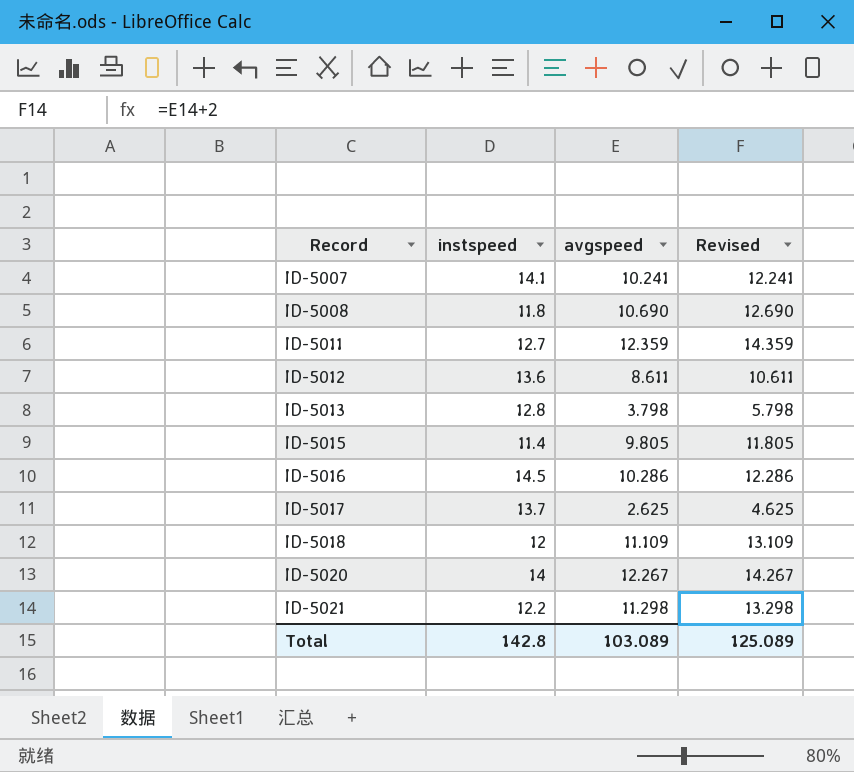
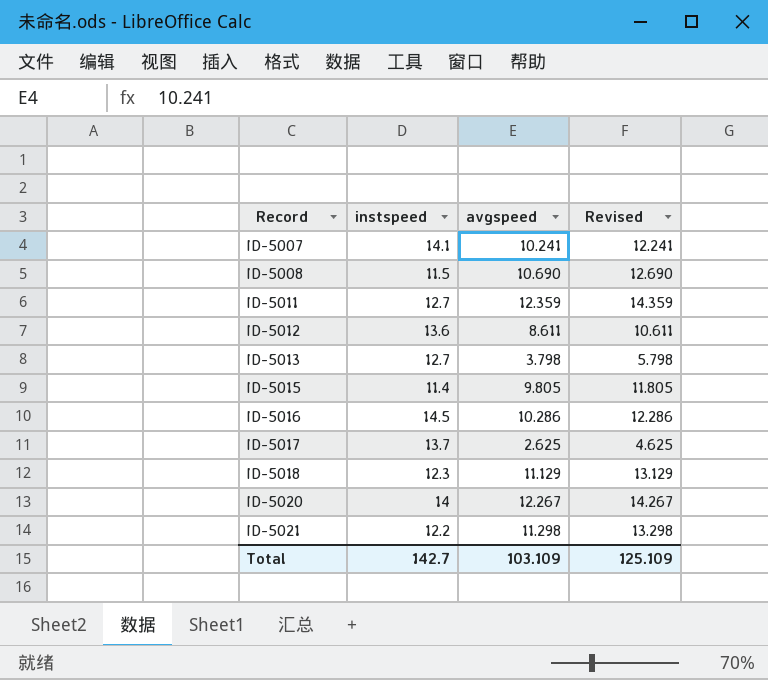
ID-5008 | instspeed: 11.8 -> 11.5
ID-5013 | instspeed: 12.8 -> 12.7
ID-5018 | instspeed: 12 -> 12.3
ID-5018 | avgspeed: 11.109 -> 11.129
ID-5018 | Revised: 13.109 -> 13.129
Total | instspeed: 142.8 -> 142.7
Total | avgspeed: 103.089 -> 103.109
Total | Revised: 125.089 -> 125.109

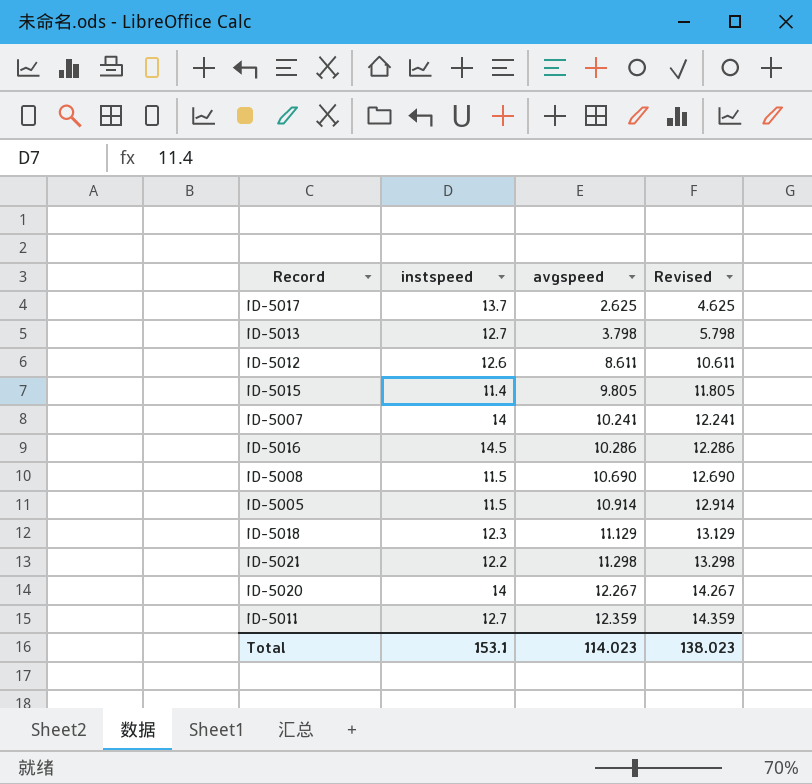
row order: Record ascending -> avgspeed ascending
ID-5012 | instspeed: 13.6 -> 12.6
ID-5007 | instspeed: 14.1 -> 14
row ID-5005: none -> 11.5 | 10.914 | 12.914
Total | instspeed: 142.7 -> 153.1
Total | avgspeed: 103.109 -> 114.023
Total | Revised: 125.109 -> 138.023

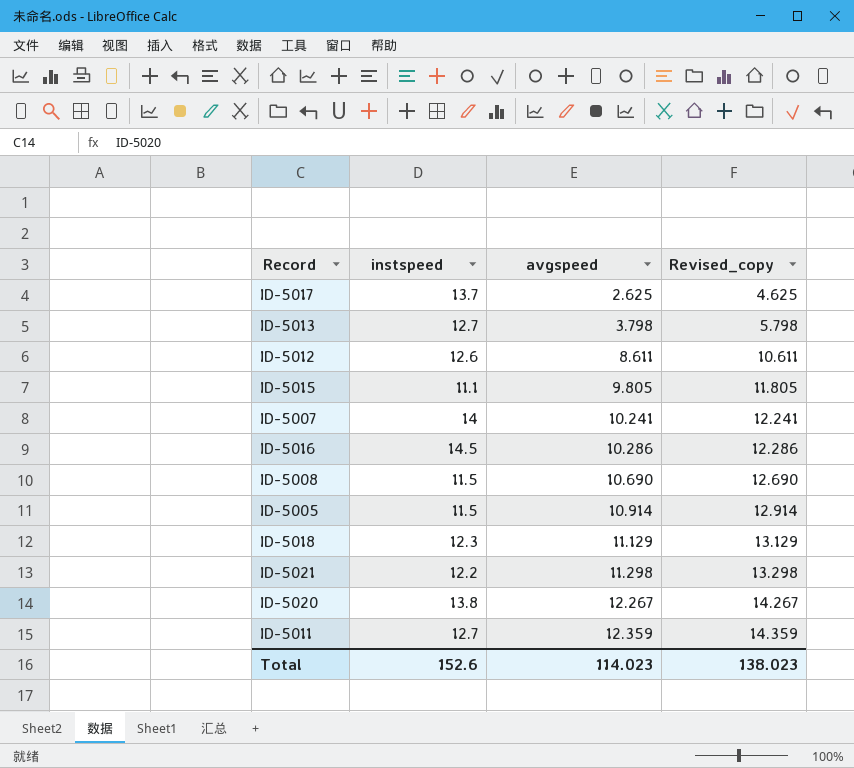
column name: Revised -> Revised_copy
ID-5015 | instspeed: 11.4 -> 11.1
ID-5020 | instspeed: 14 -> 13.8
Total | instspeed: 153.1 -> 152.6

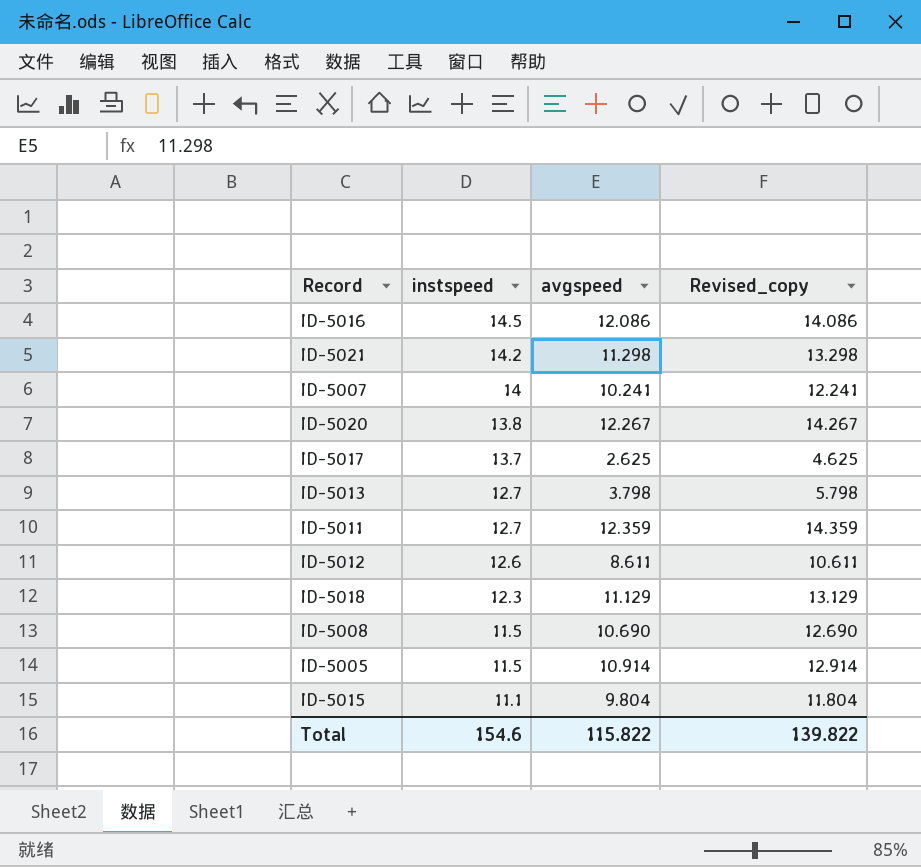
row order: avgspeed ascending -> instspeed descending
ID-5016 | avgspeed: 10.286 -> 12.086
ID-5016 | Revised_copy: 12.286 -> 14.086
ID-5021 | instspeed: 12.2 -> 14.2
ID-5015 | avgspeed: 9.805 -> 9.804
ID-5015 | Revised_copy: 11.805 -> 11.804
Total | instspeed: 152.6 -> 154.6
Total | avgspeed: 114.023 -> 115.822
Total | Revised_copy: 138.023 -> 139.822

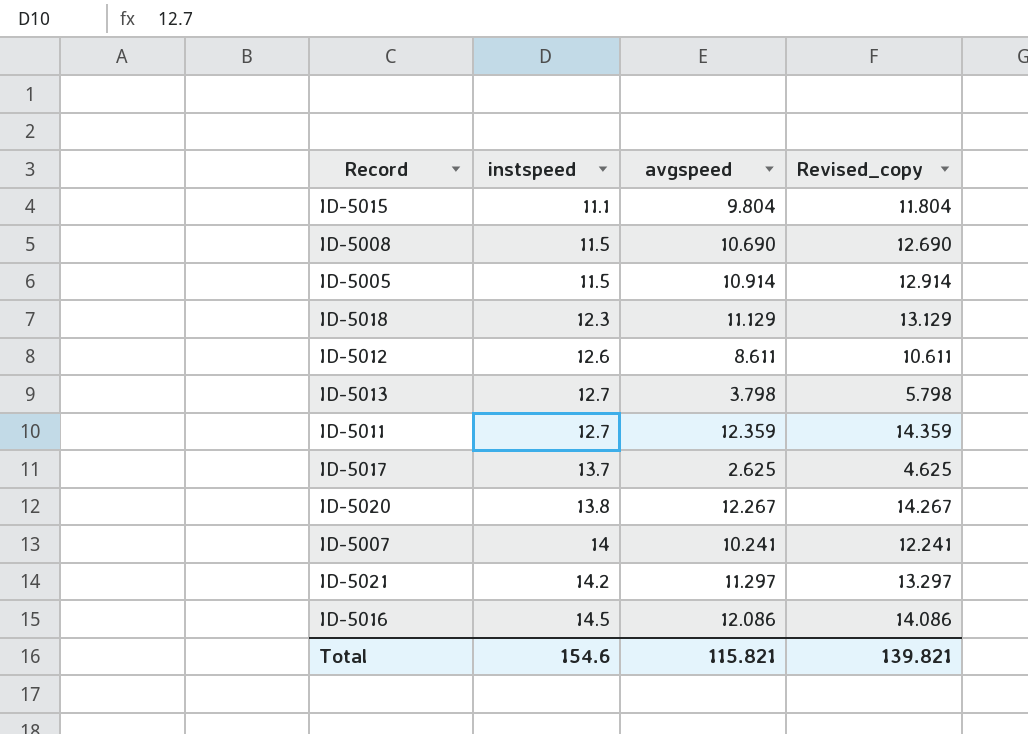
row order: instspeed descending -> instspeed ascending
ID-5021 | avgspeed: 11.298 -> 11.297
ID-5021 | Revised_copy: 13.298 -> 13.297
Total | avgspeed: 115.822 -> 115.821
Total | Revised_copy: 139.822 -> 139.821

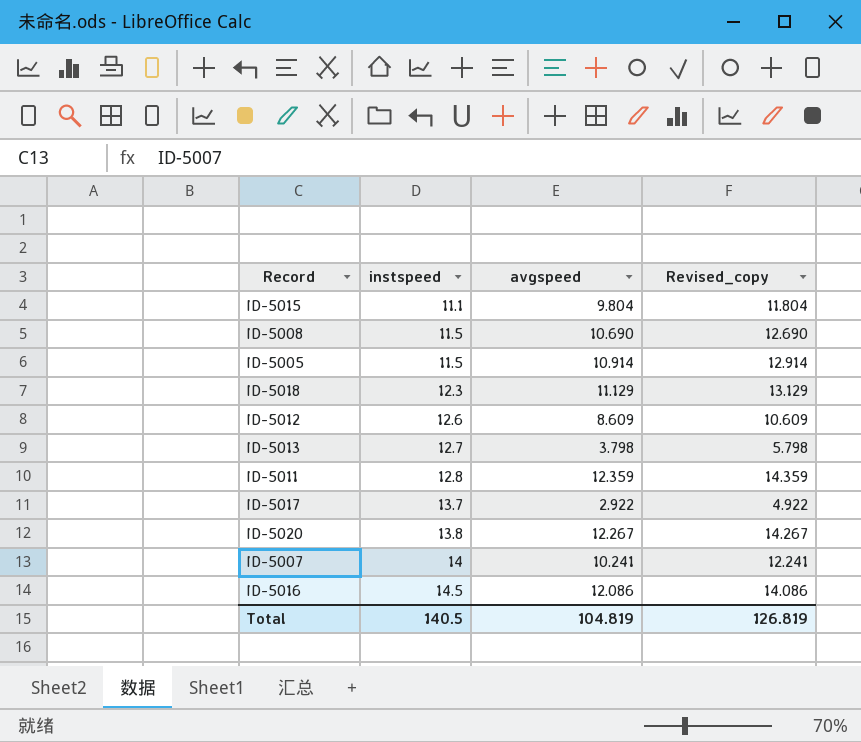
row ID-5021: 14.2 | 11.297 | 13.297 -> none
ID-5012 | avgspeed: 8.611 -> 8.609
ID-5012 | Revised_copy: 10.611 -> 10.609
ID-5011 | instspeed: 12.7 -> 12.8
ID-5017 | avgspeed: 2.625 -> 2.922
ID-5017 | Revised_copy: 4.625 -> 4.922
Total | instspeed: 154.6 -> 140.5
Total | avgspeed: 115.821 -> 104.819
Total | Revised_copy: 139.821 -> 126.819

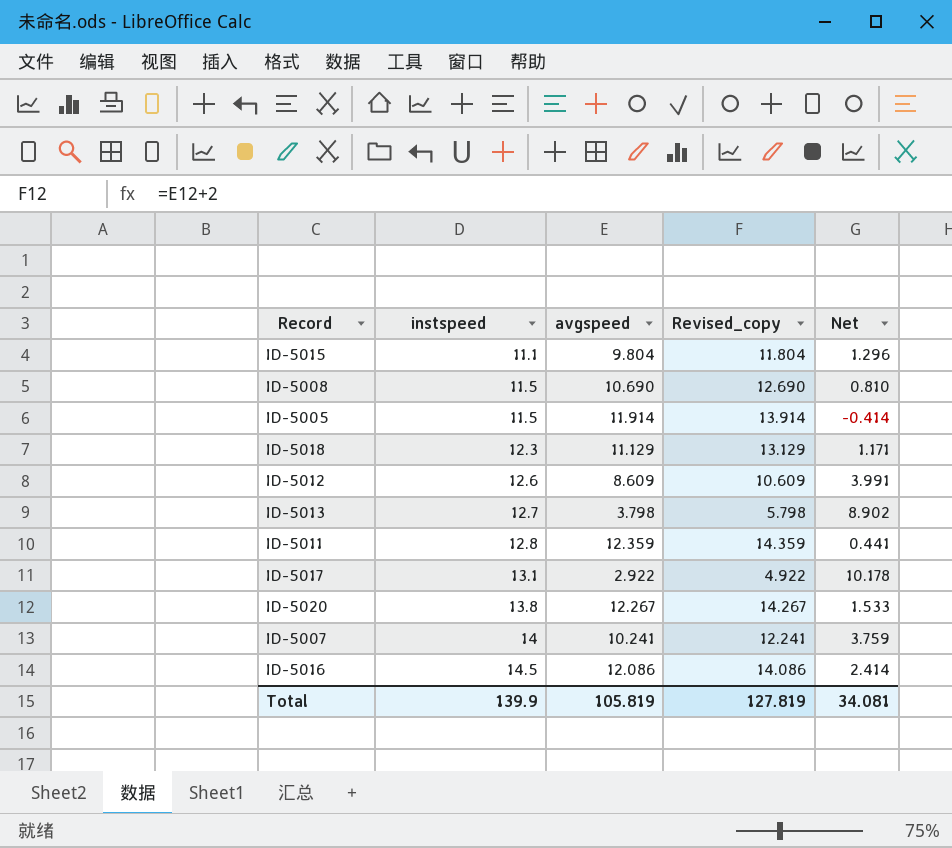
column Net | formula: none -> [instspeed] - [avgspeed]
ID-5005 | avgspeed: 10.914 -> 11.914
ID-5005 | Revised_copy: 12.914 -> 13.914
ID-5017 | instspeed: 13.7 -> 13.1
Total | instspeed: 140.5 -> 139.9
Total | avgspeed: 104.819 -> 105.819
Total | Revised_copy: 126.819 -> 127.819

